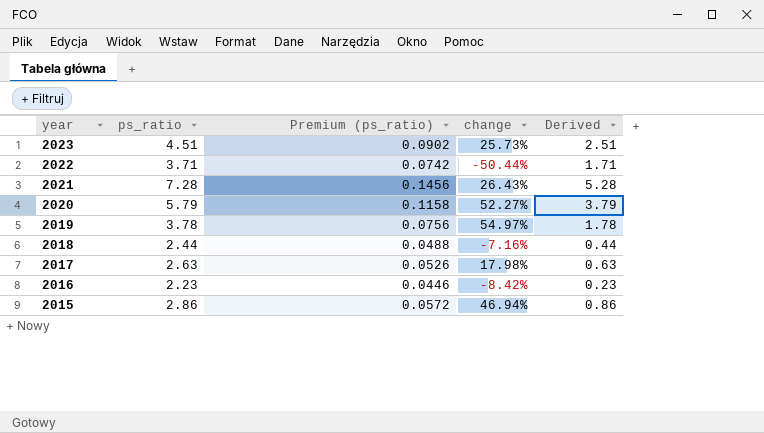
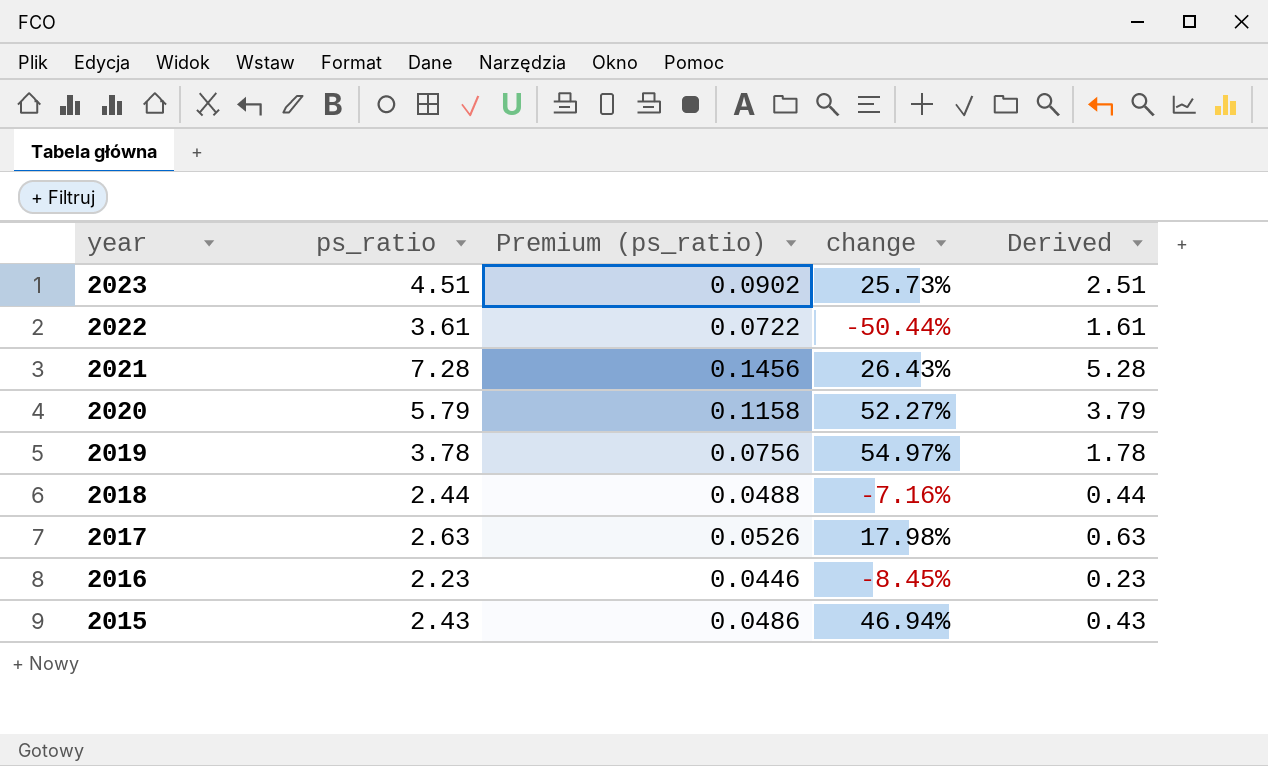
2022 | ps_ratio: 3.71 -> 3.61
2022 | Premium (ps_ratio): 0.0742 -> 0.0722
2022 | Derived: 1.71 -> 1.61
2016 | change: -8.42% -> -8.45%
2015 | ps_ratio: 2.86 -> 2.43
2015 | Premium (ps_ratio): 0.0572 -> 0.0486
2015 | Derived: 0.86 -> 0.43

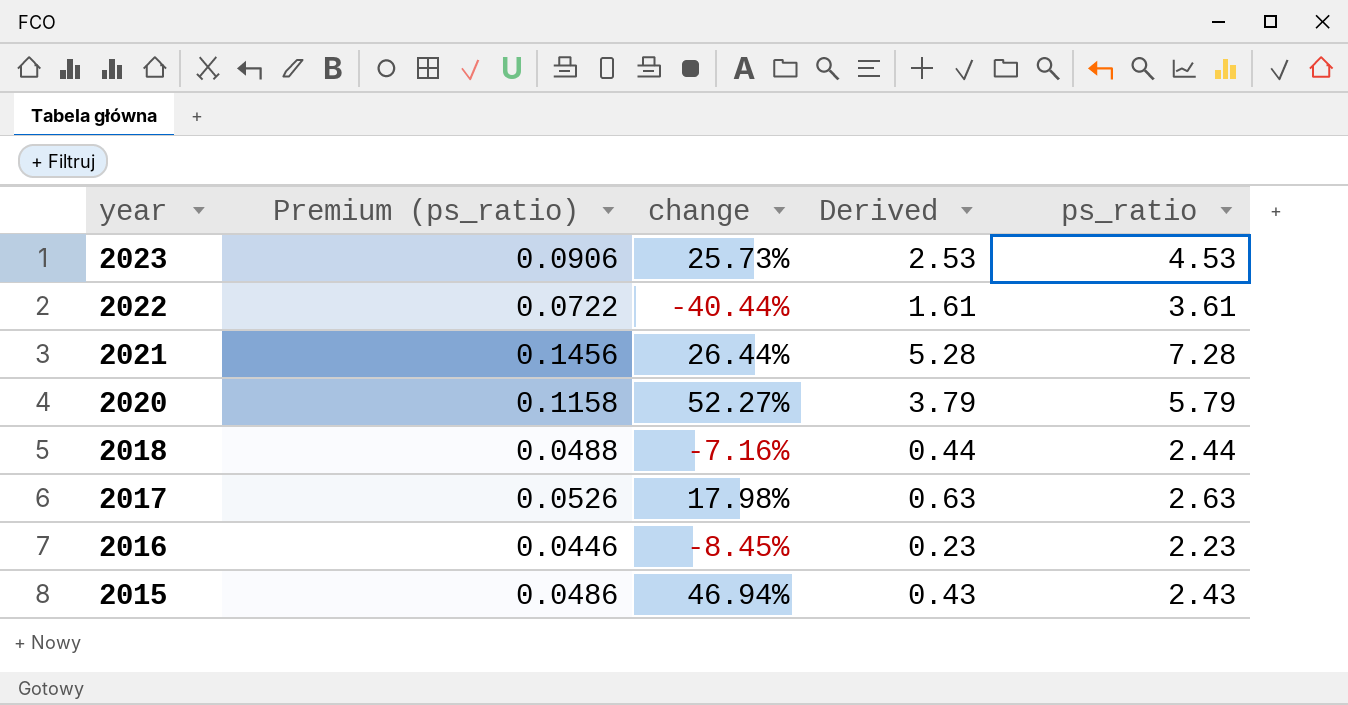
column ps_ratio | position: 2 -> 5
row 2019: 3.78 | 0.0756 | 54.97% | 1.78 -> none
2023 | Premium (ps_ratio): 0.0902 -> 0.0906
2023 | Derived: 2.51 -> 2.53
2023 | ps_ratio: 4.51 -> 4.53
2022 | change: -50.44% -> -40.44%
2021 | change: 26.43% -> 26.44%

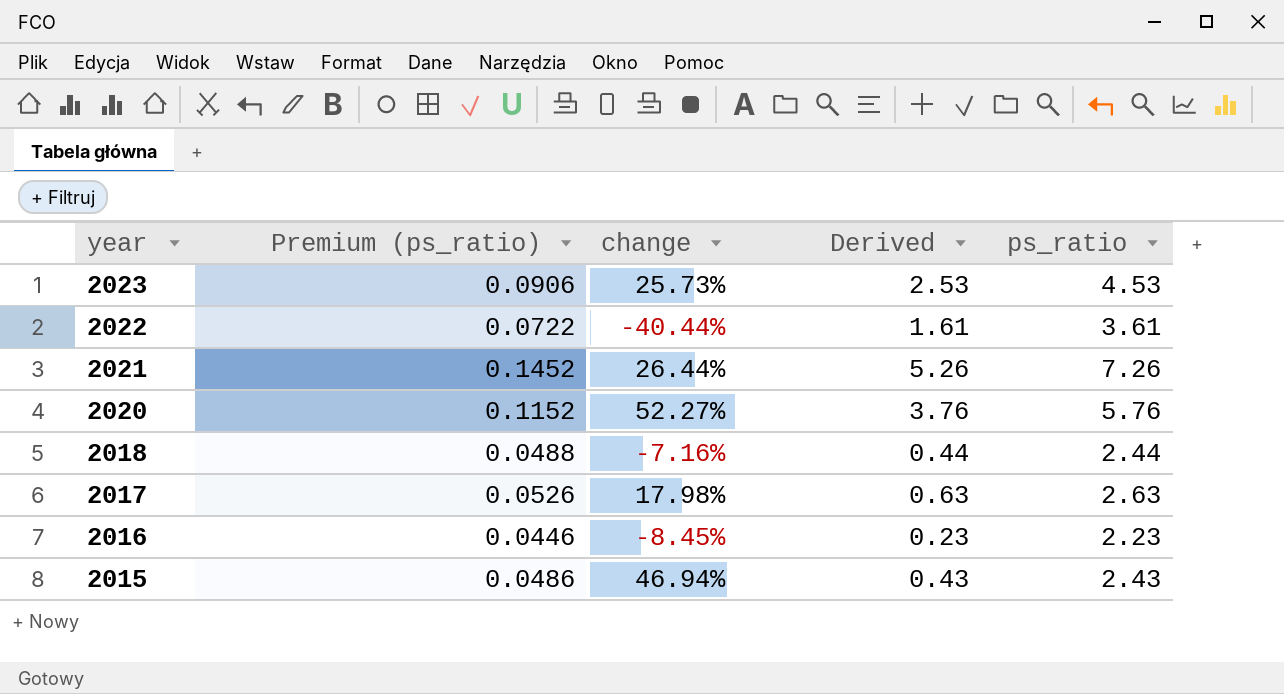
2021 | Premium (ps_ratio): 0.1456 -> 0.1452
2021 | Derived: 5.28 -> 5.26
2021 | ps_ratio: 7.28 -> 7.26
2020 | Premium (ps_ratio): 0.1158 -> 0.1152
2020 | Derived: 3.79 -> 3.76
2020 | ps_ratio: 5.79 -> 5.76

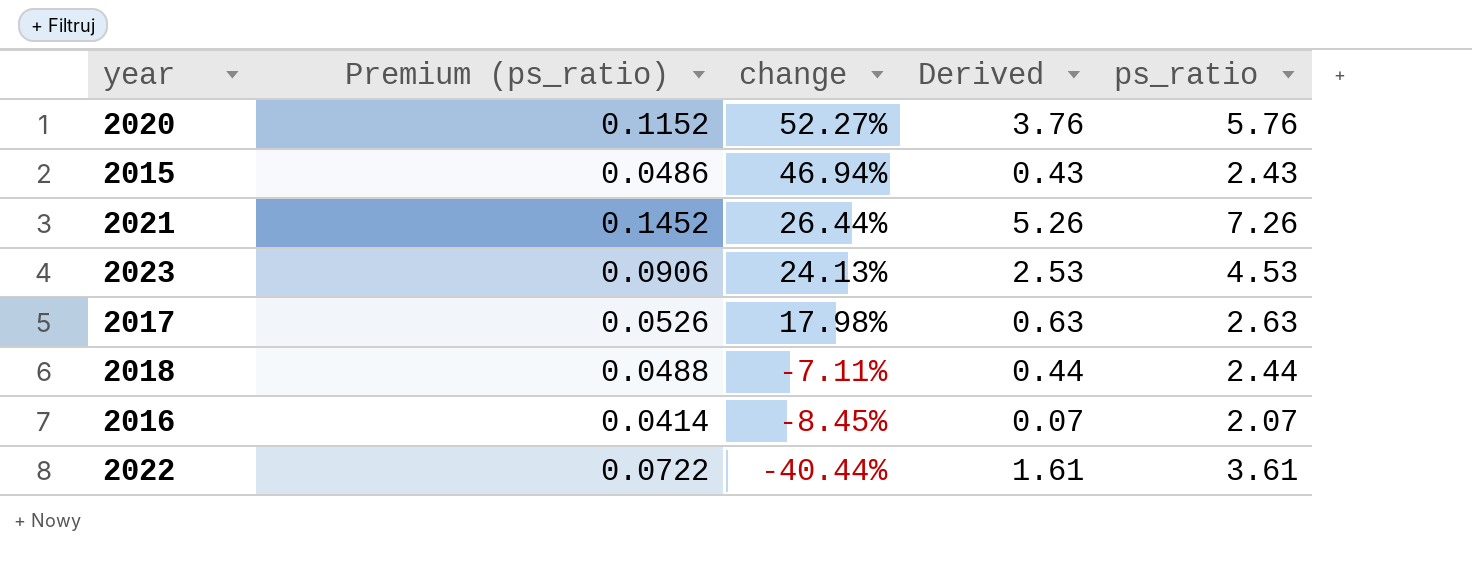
row order: year descending -> change descending
2023 | change: 25.73% -> 24.13%
2018 | change: -7.16% -> -7.11%
2016 | Premium (ps_ratio): 0.0446 -> 0.0414
2016 | Derived: 0.23 -> 0.07
2016 | ps_ratio: 2.23 -> 2.07

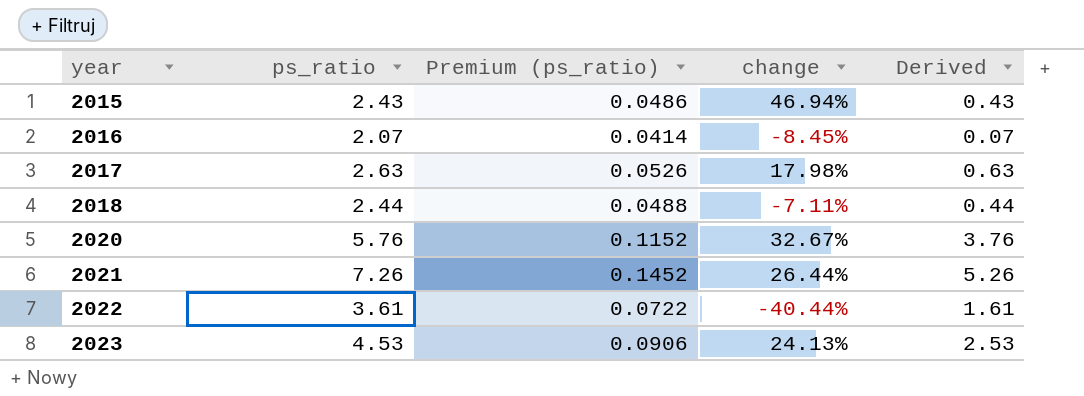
row order: change descending -> year ascending
column ps_ratio | position: 5 -> 2
2020 | change: 52.27% -> 32.67%

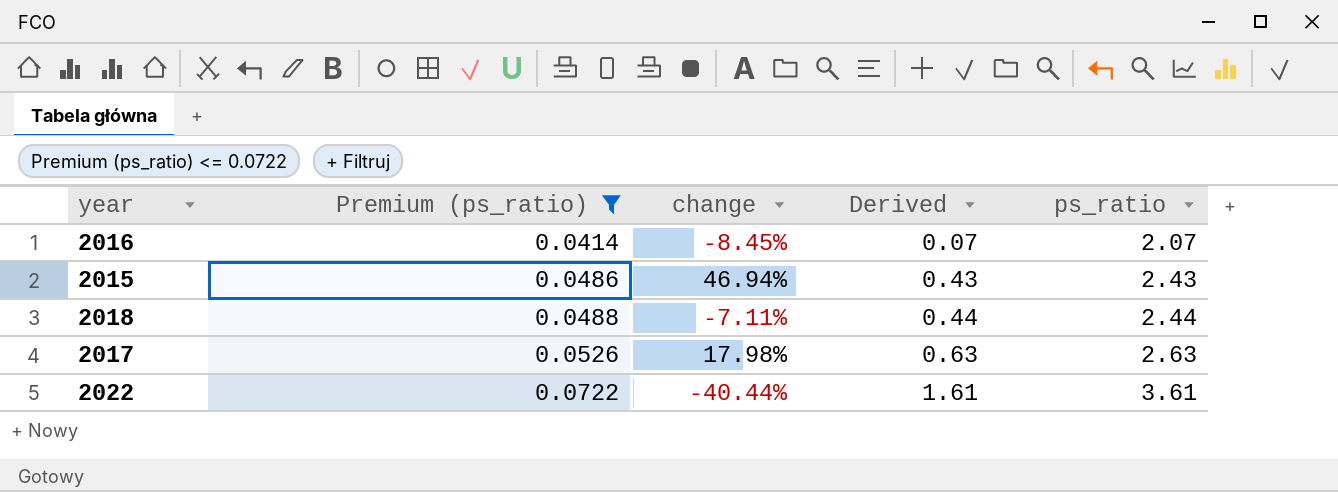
filter: none -> Premium (ps_ratio) <= 0.0722
row order: year ascending -> Premium (ps_ratio) ascending
column ps_ratio | position: 2 -> 5

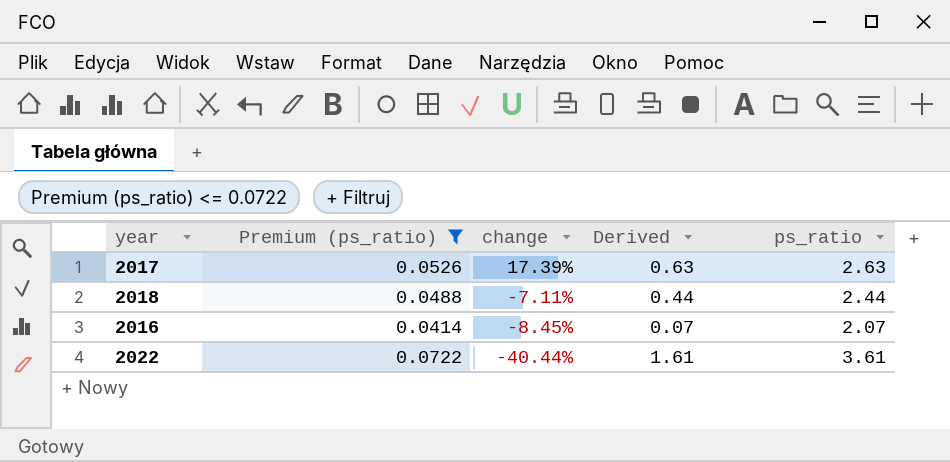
row order: Premium (ps_ratio) ascending -> change descending
row 2015: 0.0486 | 46.94% | 0.43 | 2.43 -> none
2017 | change: 17.98% -> 17.39%

